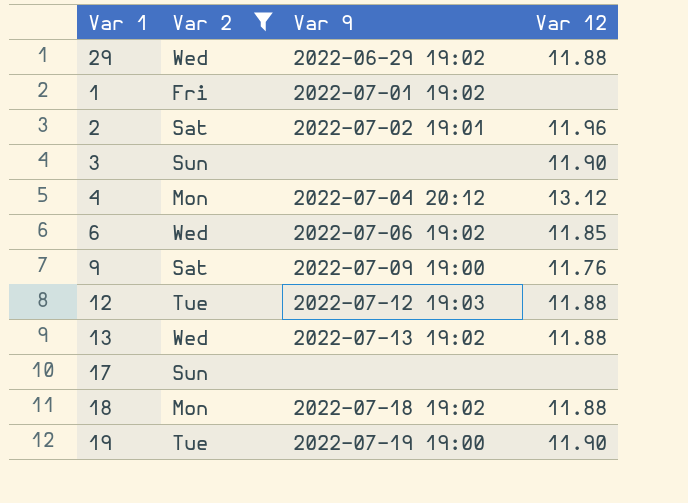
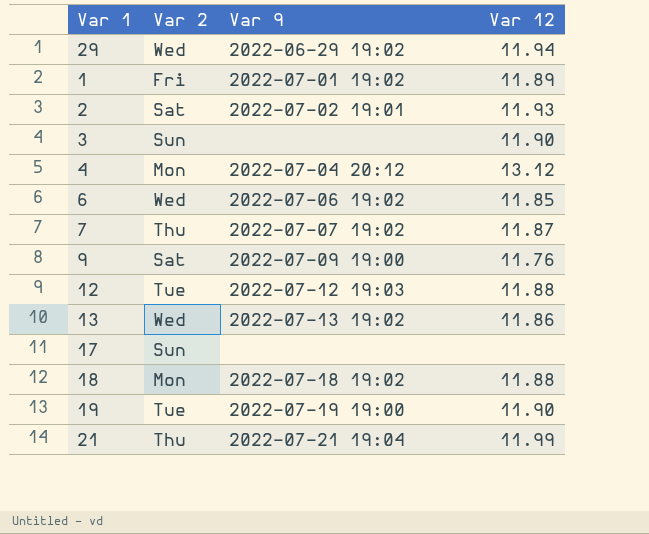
filter: Var 2 != Thu -> none
29 | Var 12: 11.88 -> 11.94
1 | Var 12: none -> 11.89
2 | Var 12: 11.96 -> 11.93
13 | Var 12: 11.88 -> 11.86

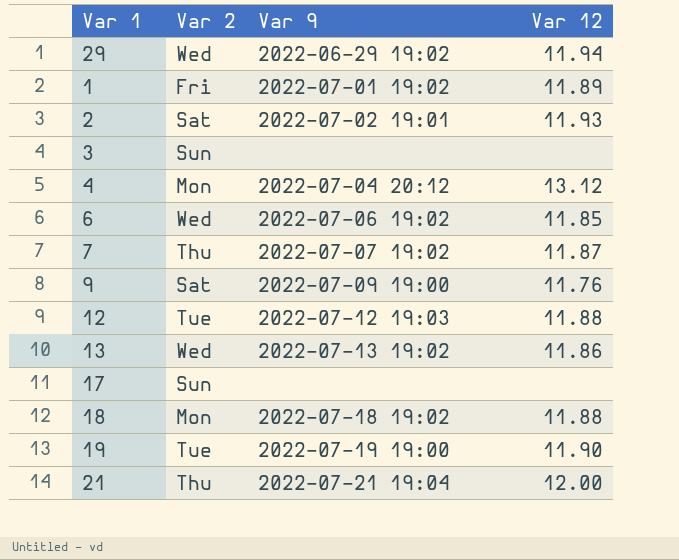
3 | Var 12: 11.90 -> none
21 | Var 12: 11.99 -> 12.00

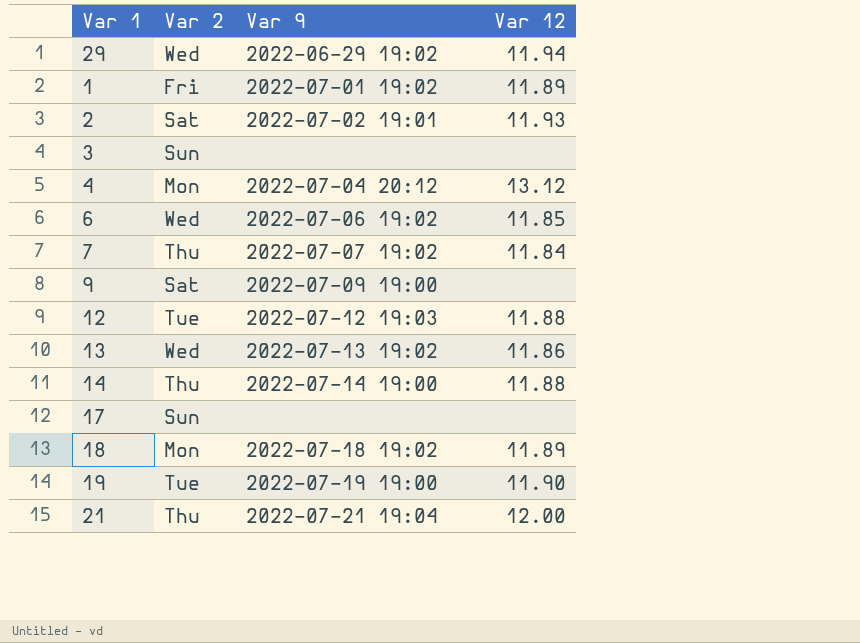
7 | Var 12: 11.87 -> 11.84
9 | Var 12: 11.76 -> none
row 14: none -> Thu | 2022-07-14 19:00 | 11.88
18 | Var 12: 11.88 -> 11.89

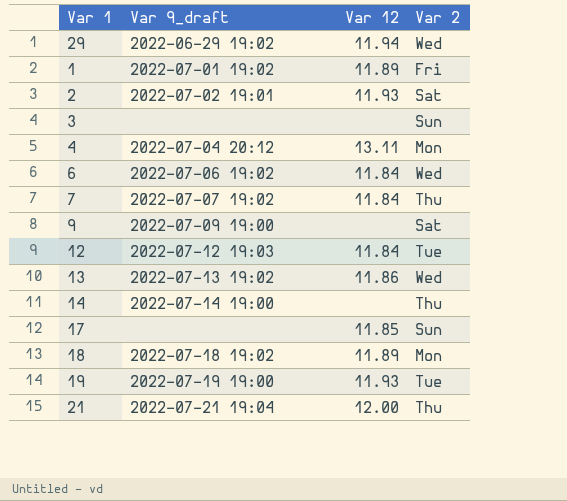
column name: Var 9 -> Var 9_draft
column Var 2 | position: 2 -> 4
4 | Var 12: 13.12 -> 13.11
6 | Var 12: 11.85 -> 11.84
12 | Var 12: 11.88 -> 11.84
14 | Var 12: 11.88 -> none
17 | Var 12: none -> 11.85
19 | Var 12: 11.90 -> 11.93

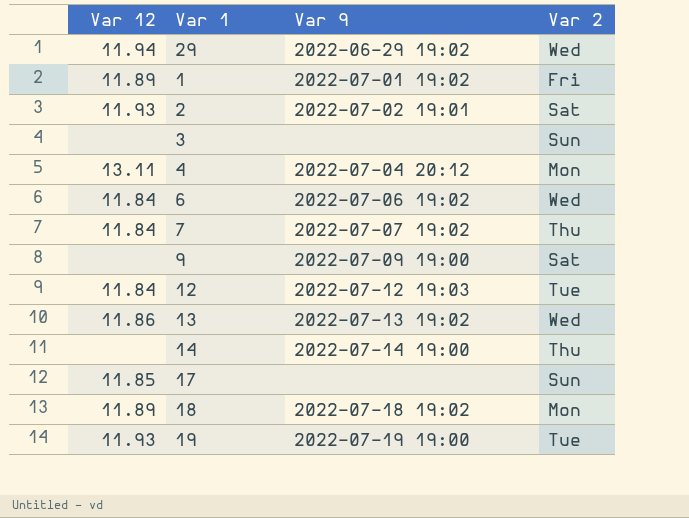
column Var 12 | position: 3 -> 1
column name: Var 9_draft -> Var 9
row 21: 2022-07-21 19:04 | 12.00 | Thu -> none

